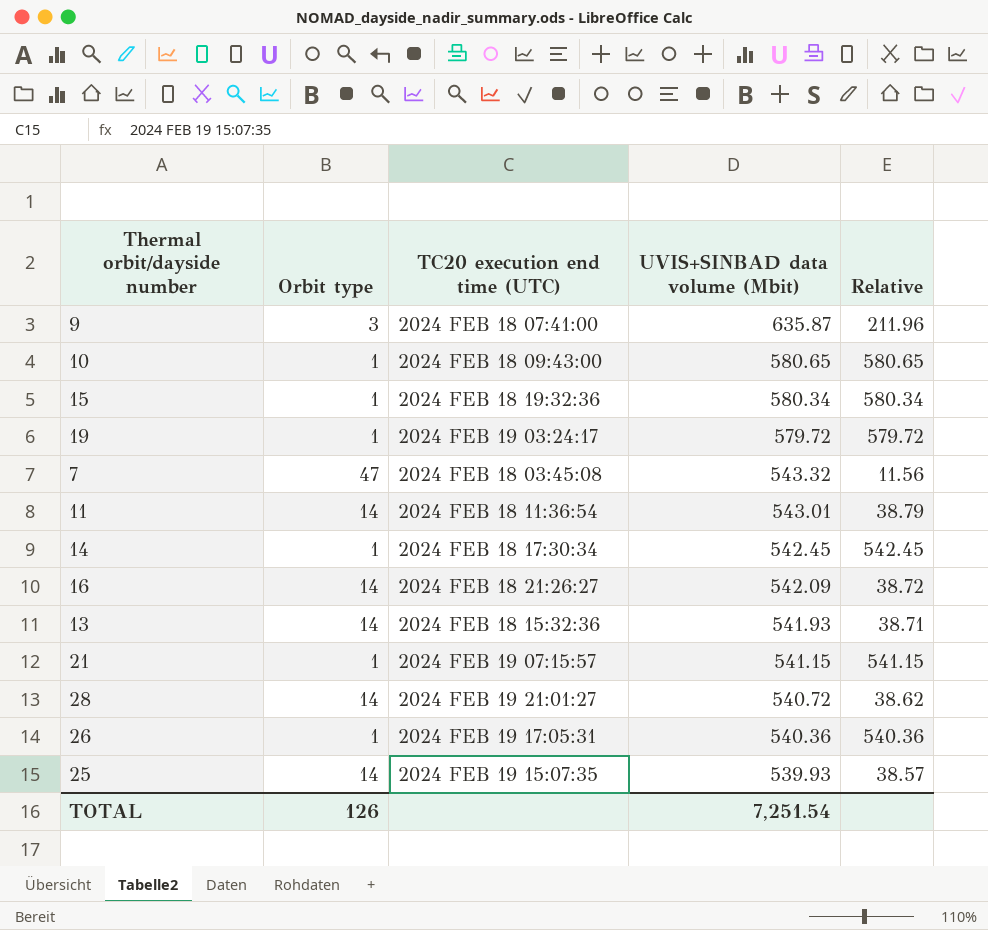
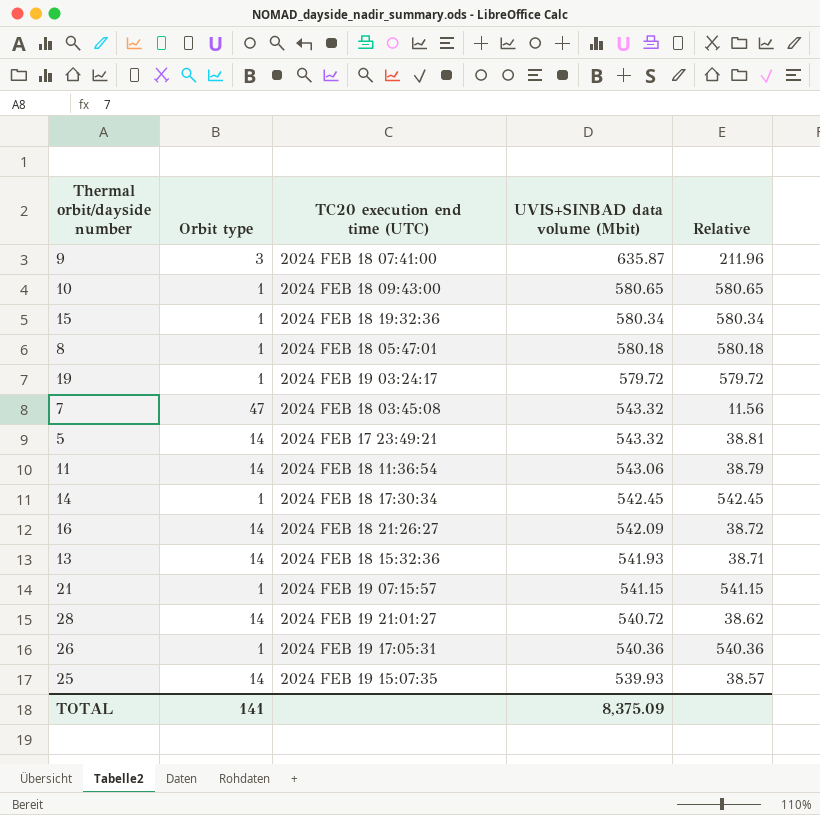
row 8: none -> 1 | 2024 FEB 18 05:47:01 | 580.18 | 580.18
row 5: none -> 14 | 2024 FEB 17 23:49:21 | 543.32 | 38.81
11 | UVIS+SINBAD data volume (Mbit): 543.01 -> 543.06
TOTAL | Orbit type: 126 -> 141
TOTAL | UVIS+SINBAD data volume (Mbit): 7,251.54 -> 8,375.09

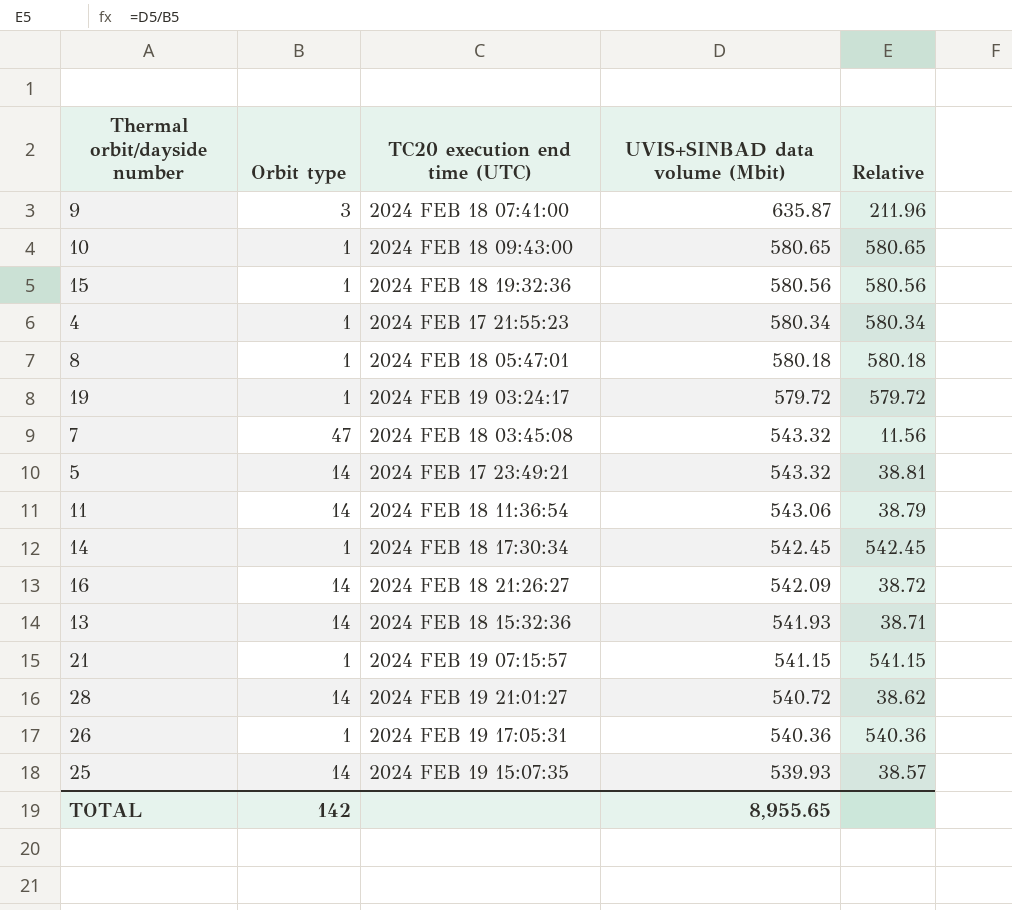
15 | UVIS+SINBAD data volume (Mbit): 580.34 -> 580.56
15 | Relative: 580.34 -> 580.56
row 4: none -> 1 | 2024 FEB 17 21:55:23 | 580.34 | 580.34
TOTAL | Orbit type: 141 -> 142
TOTAL | UVIS+SINBAD data volume (Mbit): 8,375.09 -> 8,955.65

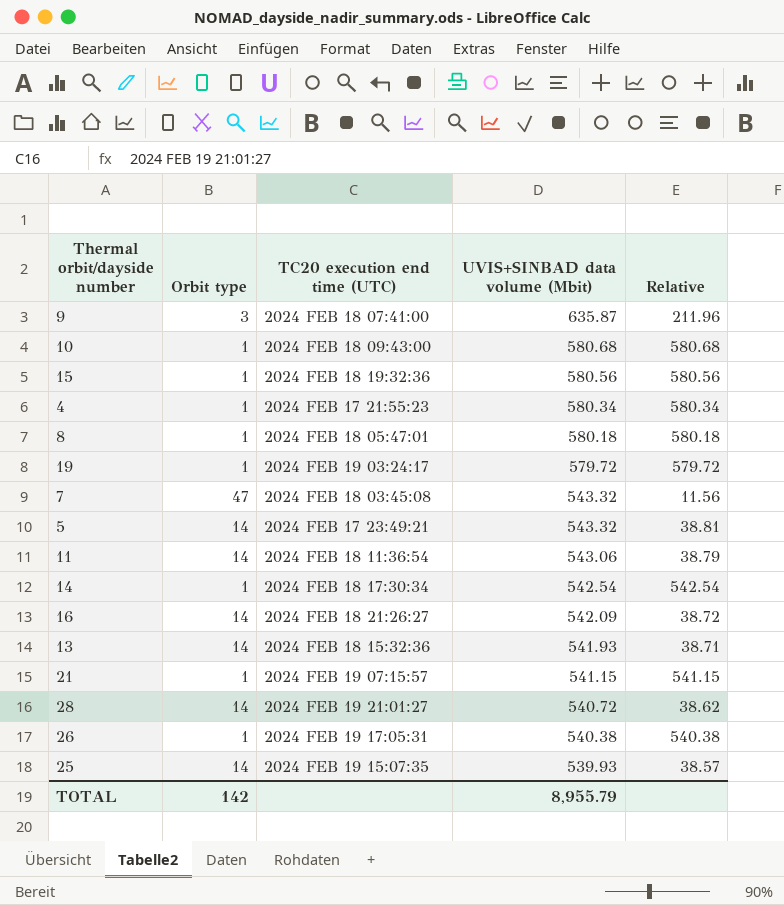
10 | UVIS+SINBAD data volume (Mbit): 580.65 -> 580.68
10 | Relative: 580.65 -> 580.68
14 | UVIS+SINBAD data volume (Mbit): 542.45 -> 542.54
14 | Relative: 542.45 -> 542.54
26 | UVIS+SINBAD data volume (Mbit): 540.36 -> 540.38
26 | Relative: 540.36 -> 540.38
TOTAL | UVIS+SINBAD data volume (Mbit): 8,955.65 -> 8,955.79

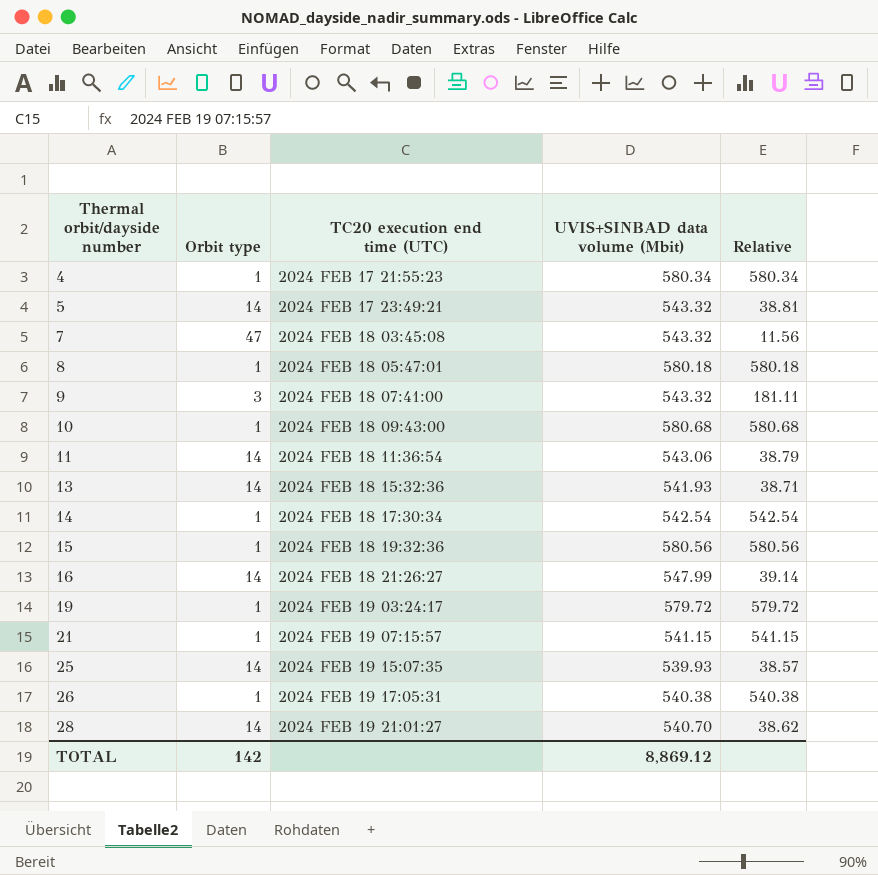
row order: UVIS+SINBAD data volume (Mbit) descending -> Thermal orbit/dayside number ascending
9 | UVIS+SINBAD data volume (Mbit): 635.87 -> 543.32
9 | Relative: 211.96 -> 181.11
16 | UVIS+SINBAD data volume (Mbit): 542.09 -> 547.99
16 | Relative: 38.72 -> 39.14
28 | UVIS+SINBAD data volume (Mbit): 540.72 -> 540.70
TOTAL | UVIS+SINBAD data volume (Mbit): 8,955.79 -> 8,869.12

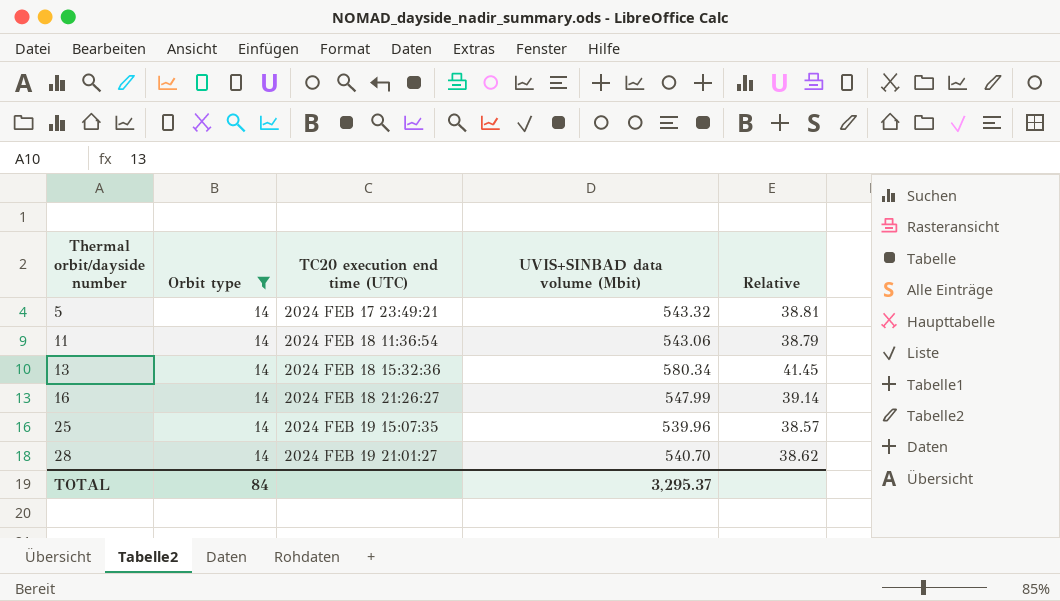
filter: none -> Orbit type = 14
13 | UVIS+SINBAD data volume (Mbit): 541.93 -> 580.34
13 | Relative: 38.71 -> 41.45
25 | UVIS+SINBAD data volume (Mbit): 539.93 -> 539.96
TOTAL | Orbit type: 142 -> 84
TOTAL | UVIS+SINBAD data volume (Mbit): 8,869.12 -> 3,295.37

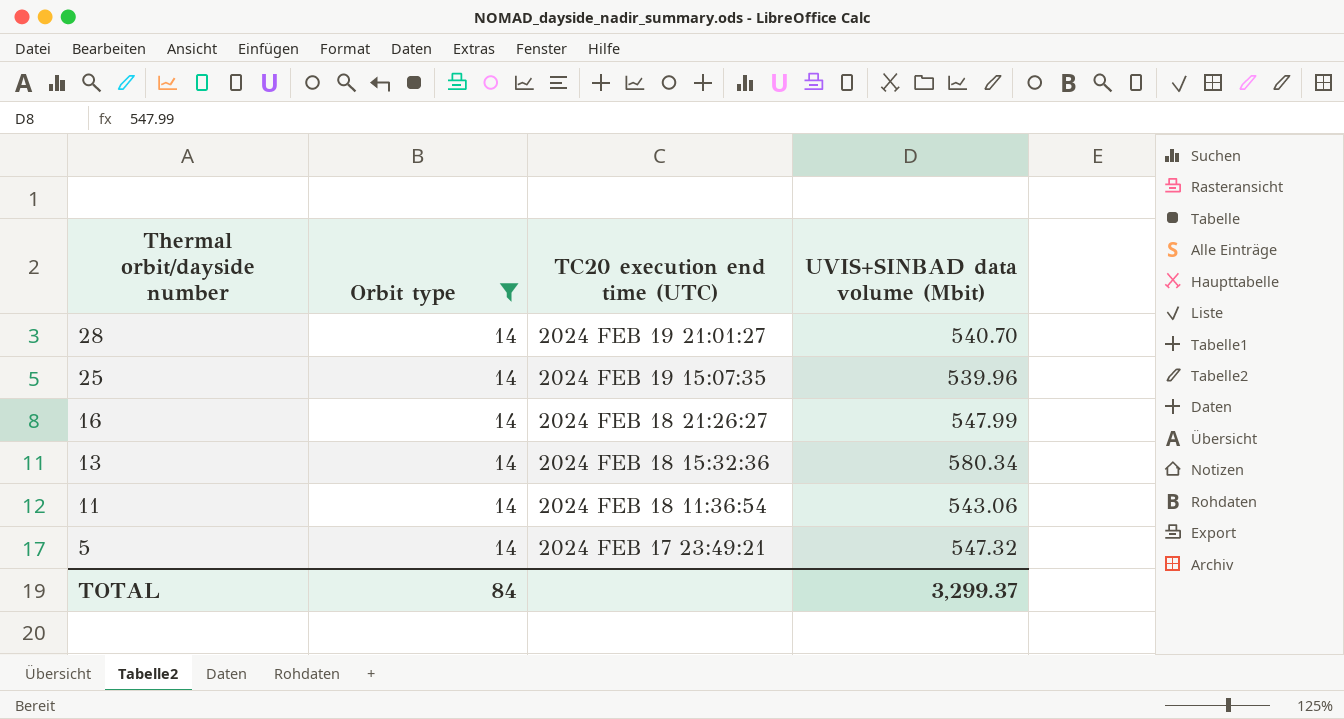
row order: Thermal orbit/dayside number ascending -> Thermal orbit/dayside number descending
column Relative | formula: [UVIS+SINBAD data volume (Mbit)] / [Orbit type] -> none
5 | UVIS+SINBAD data volume (Mbit): 543.32 -> 547.32
TOTAL | UVIS+SINBAD data volume (Mbit): 3,295.37 -> 3,299.37

